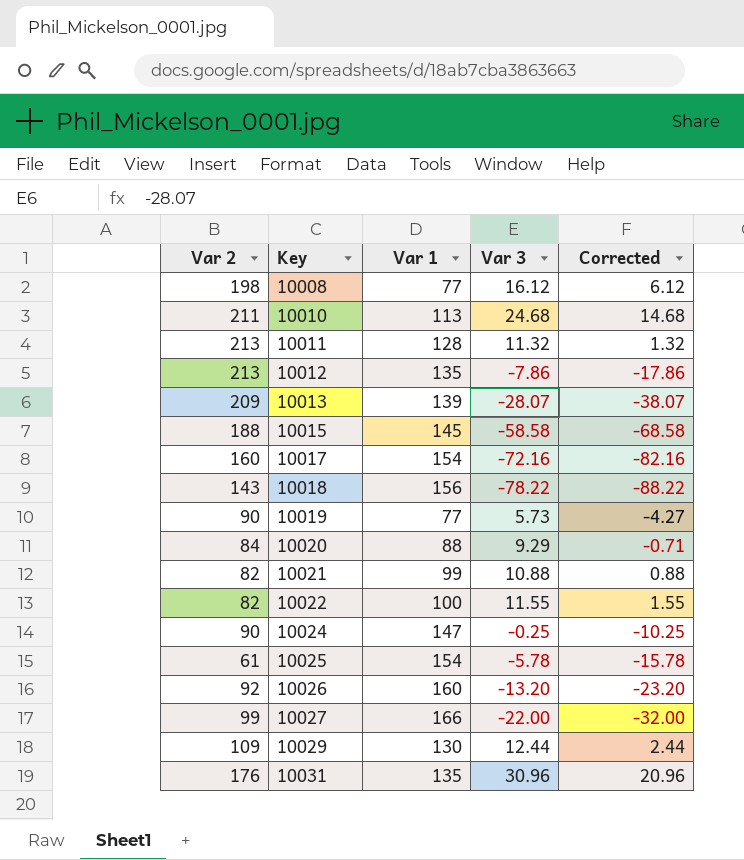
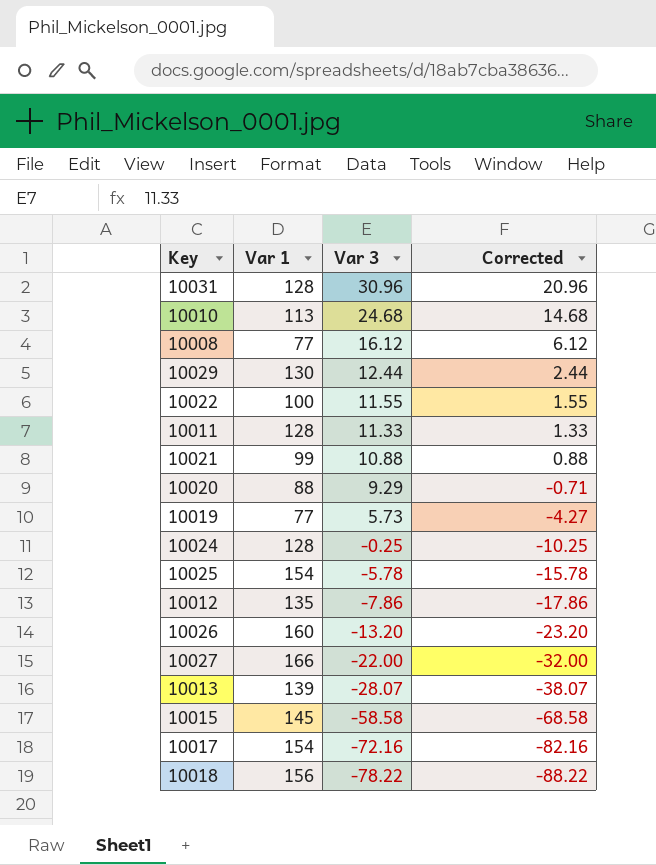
row order: Key ascending -> Var 3 descending
column Var 2 | position: 1 -> none
10031 | Var 1: 135 -> 128
10011 | Var 3: 11.32 -> 11.33
10011 | Corrected: 1.32 -> 1.33
10024 | Var 1: 147 -> 128

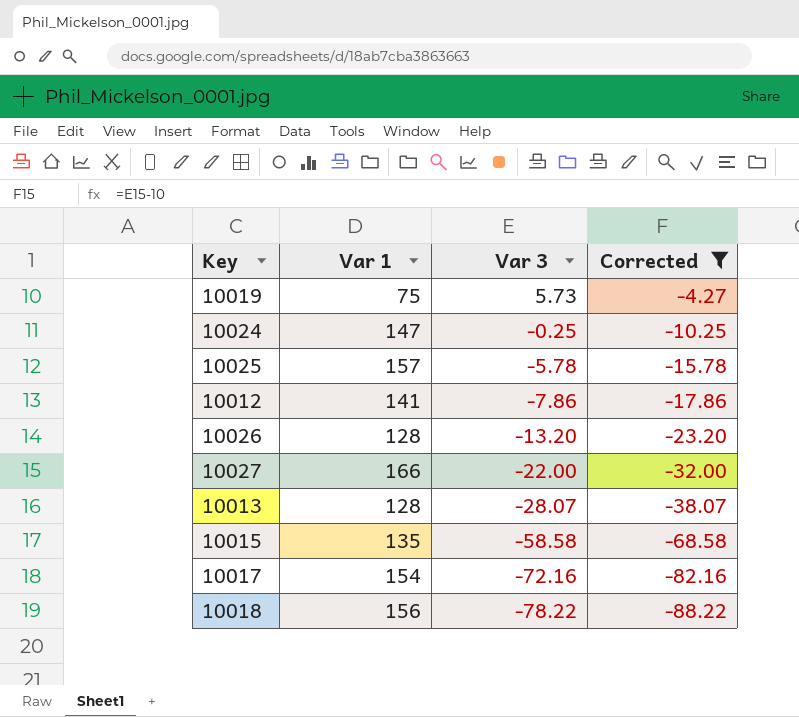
filter: none -> Corrected <= -4.27
10019 | Var 1: 77 -> 75
10024 | Var 1: 128 -> 147
10025 | Var 1: 154 -> 157
10012 | Var 1: 135 -> 141
10026 | Var 1: 160 -> 128
10013 | Var 1: 139 -> 128
10015 | Var 1: 145 -> 135

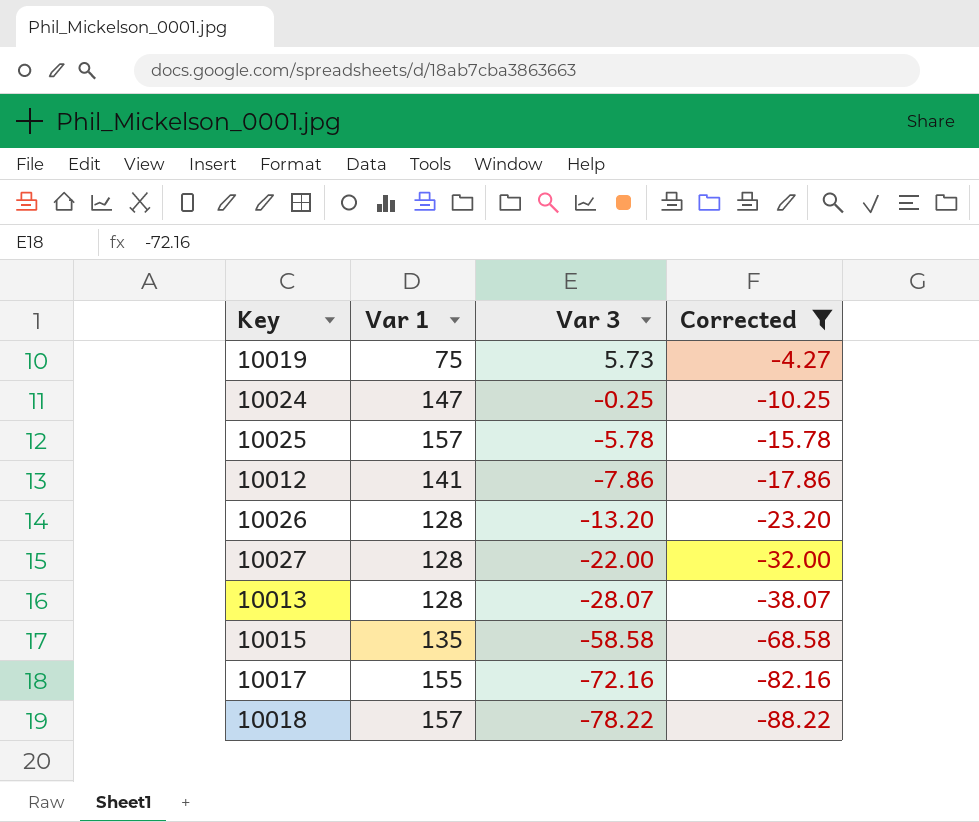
10027 | Var 1: 166 -> 128
10017 | Var 1: 154 -> 155
10018 | Var 1: 156 -> 157

